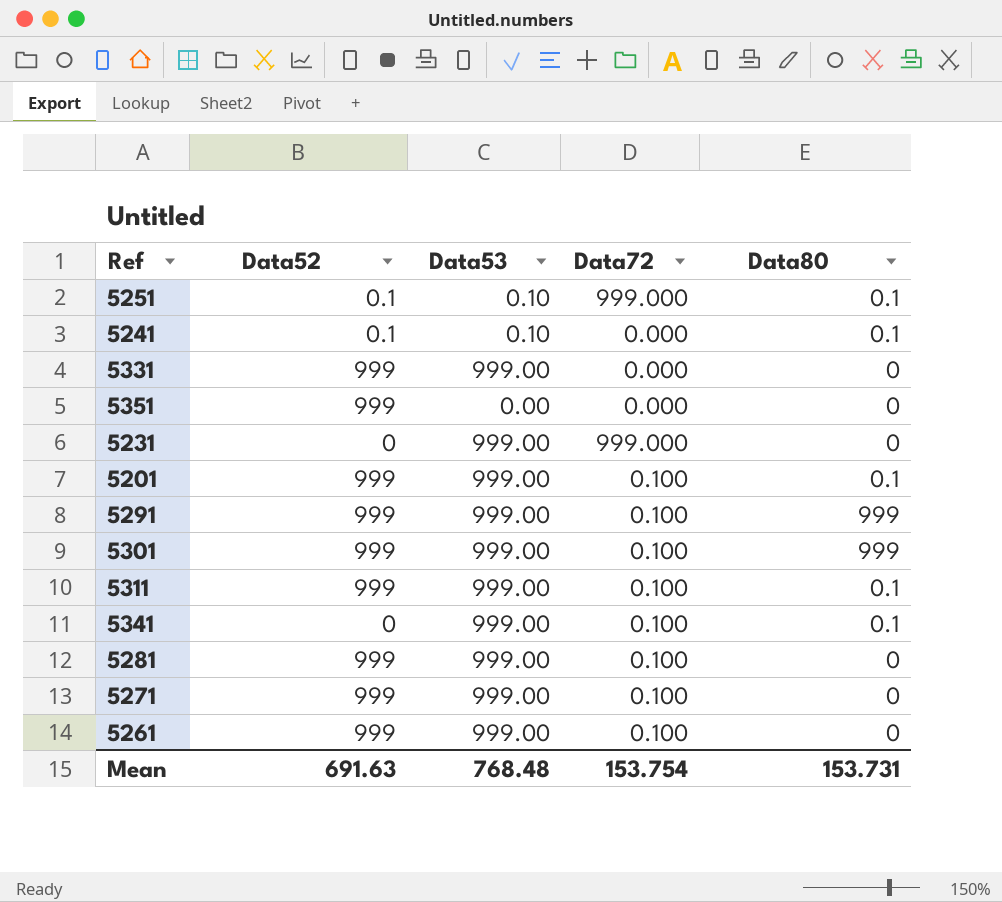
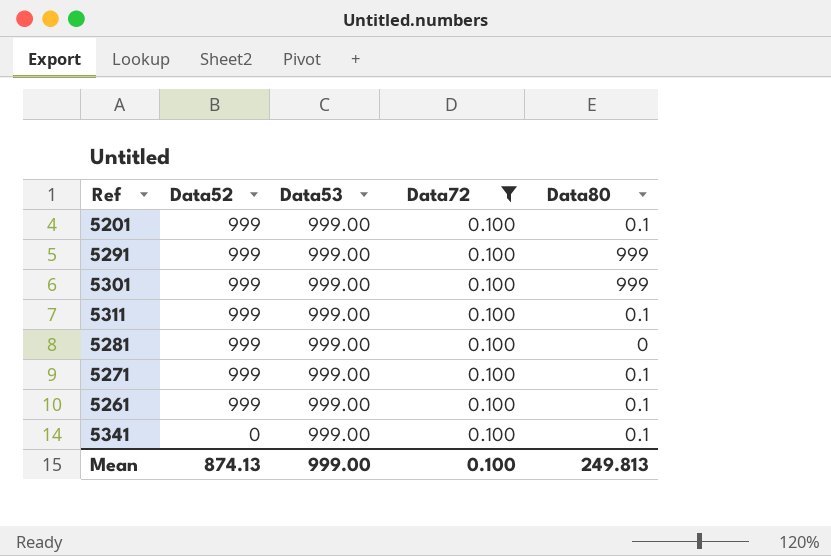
filter: none -> Data72 = 0.100
row order: none -> Data52 descending
5271 | Data80: 0 -> 0.1
5261 | Data80: 0 -> 0.1
Mean | Data52: 691.63 -> 874.13
Mean | Data53: 768.48 -> 999.00
Mean | Data72: 153.754 -> 0.100
Mean | Data80: 153.731 -> 249.813

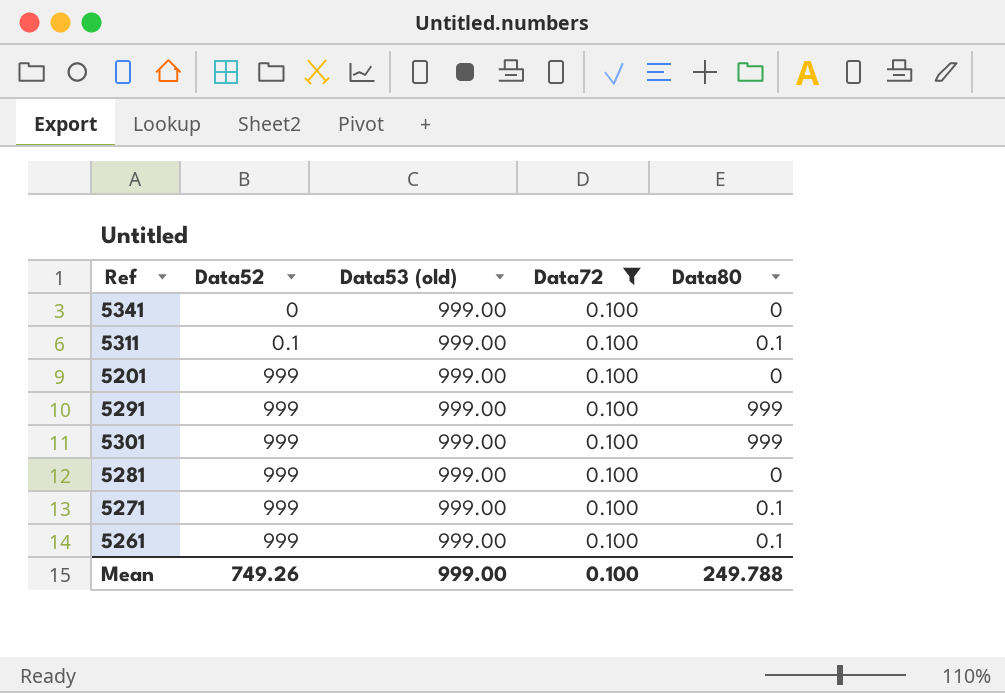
row order: Data52 descending -> Data52 ascending
column name: Data53 -> Data53 (old)
5341 | Data80: 0.1 -> 0
5311 | Data52: 999 -> 0.1
5201 | Data80: 0.1 -> 0
Mean | Data52: 874.13 -> 749.26
Mean | Data80: 249.813 -> 249.788

